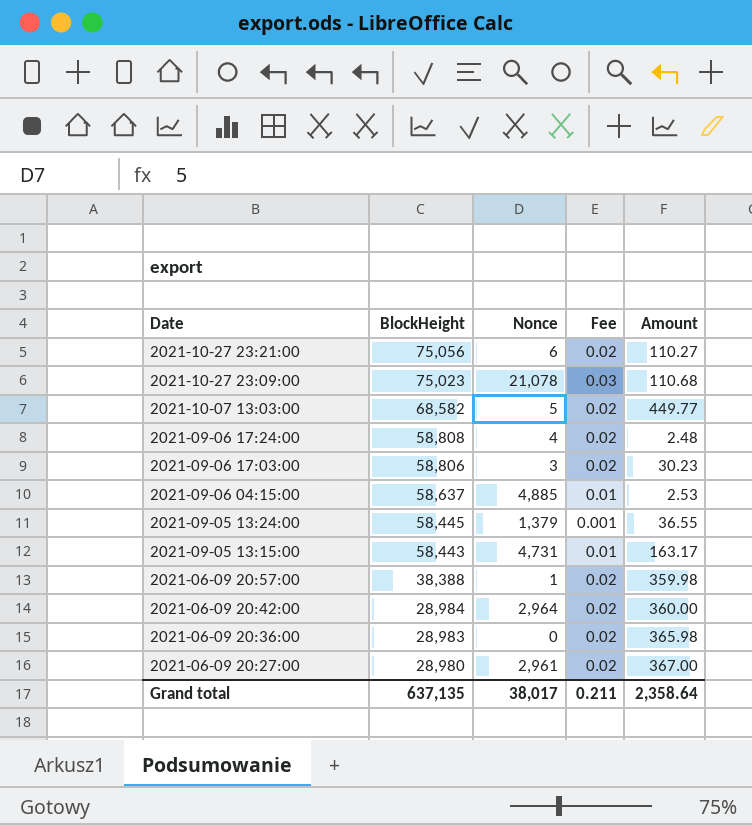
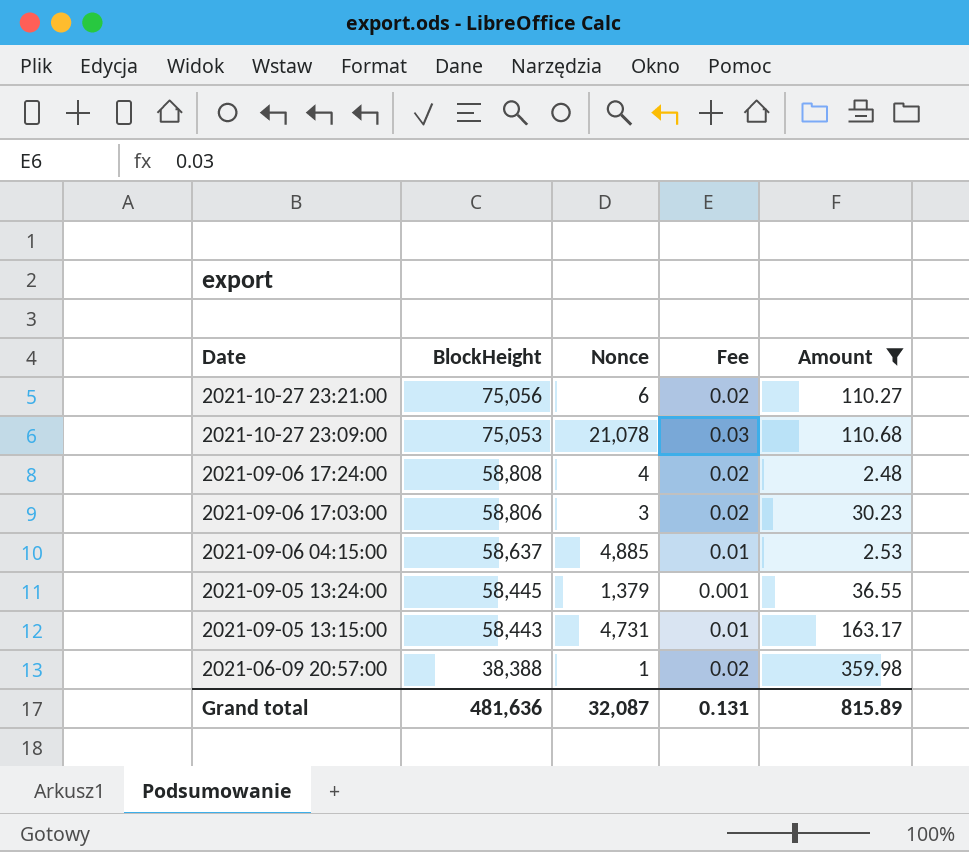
filter: none -> Amount <= 359.98
2021-10-27 23:09:00 | BlockHeight: 75,023 -> 75,053
Grand total | BlockHeight: 637,135 -> 481,636
Grand total | Nonce: 38,017 -> 32,087
Grand total | Fee: 0.211 -> 0.131
Grand total | Amount: 2,358.64 -> 815.89

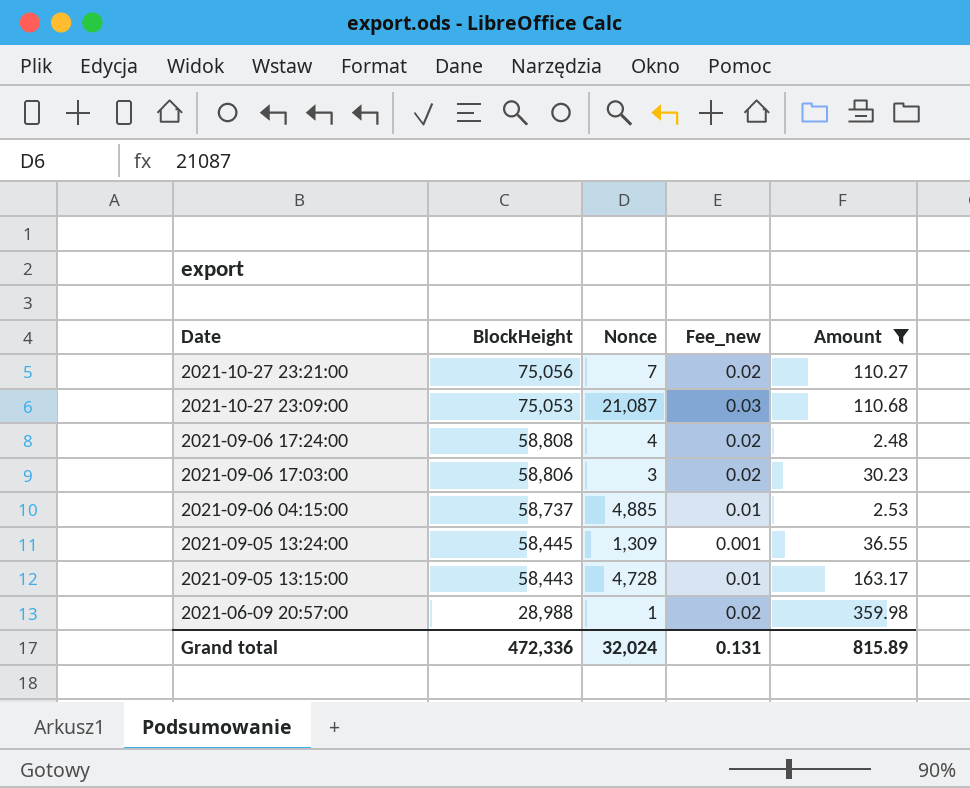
column name: Fee -> Fee_new
2021-10-27 23:21:00 | Nonce: 6 -> 7
2021-10-27 23:09:00 | Nonce: 21,078 -> 21,087
2021-09-06 04:15:00 | BlockHeight: 58,637 -> 58,737
2021-09-05 13:24:00 | Nonce: 1,379 -> 1,309
2021-09-05 13:15:00 | Nonce: 4,731 -> 4,728
2021-06-09 20:57:00 | BlockHeight: 38,388 -> 28,988
Grand total | BlockHeight: 481,636 -> 472,336
Grand total | Nonce: 32,087 -> 32,024

